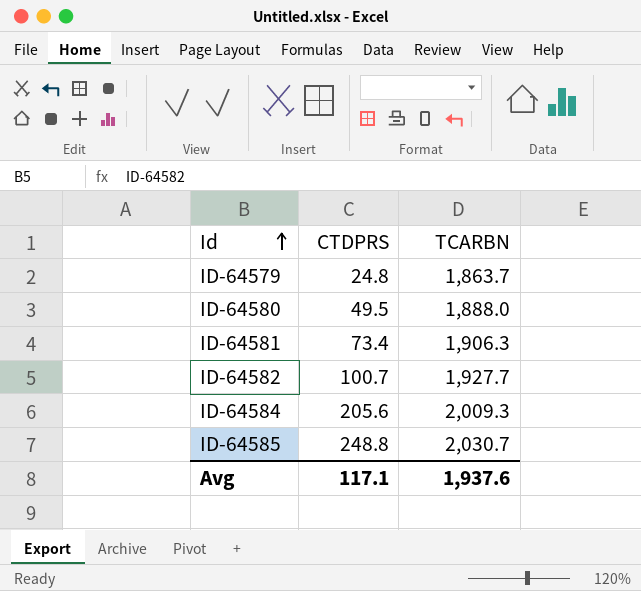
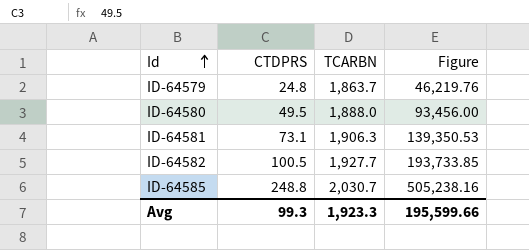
column Figure | formula: none -> [CTDPRS] * [TCARBN]
row ID-64584: 205.6 | 2,009.3 -> none
ID-64581 | CTDPRS: 73.4 -> 73.1
ID-64582 | CTDPRS: 100.7 -> 100.5
Avg | CTDPRS: 117.1 -> 99.3
Avg | TCARBN: 1,937.6 -> 1,923.3

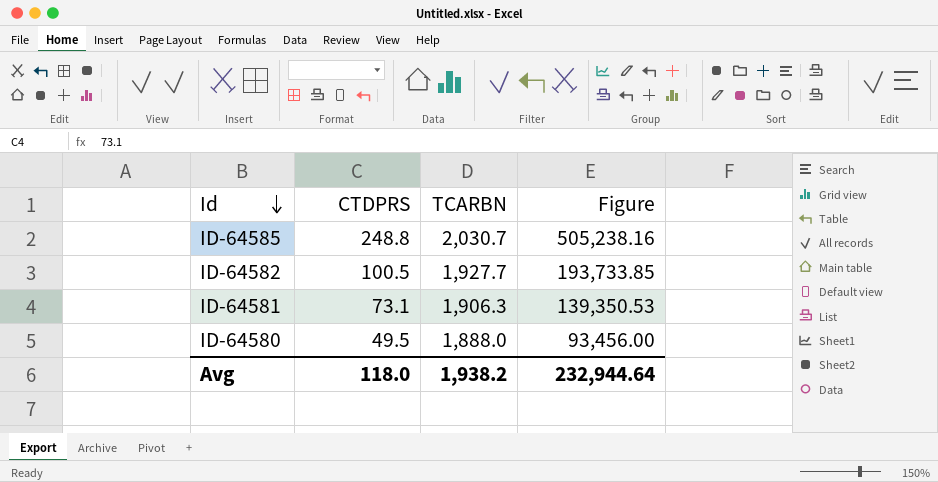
row order: Id ascending -> Id descending
row ID-64579: 24.8 | 1,863.7 | 46,219.76 -> none
Avg | CTDPRS: 99.3 -> 118.0
Avg | TCARBN: 1,923.3 -> 1,938.2
Avg | Figure: 195,599.66 -> 232,944.64

